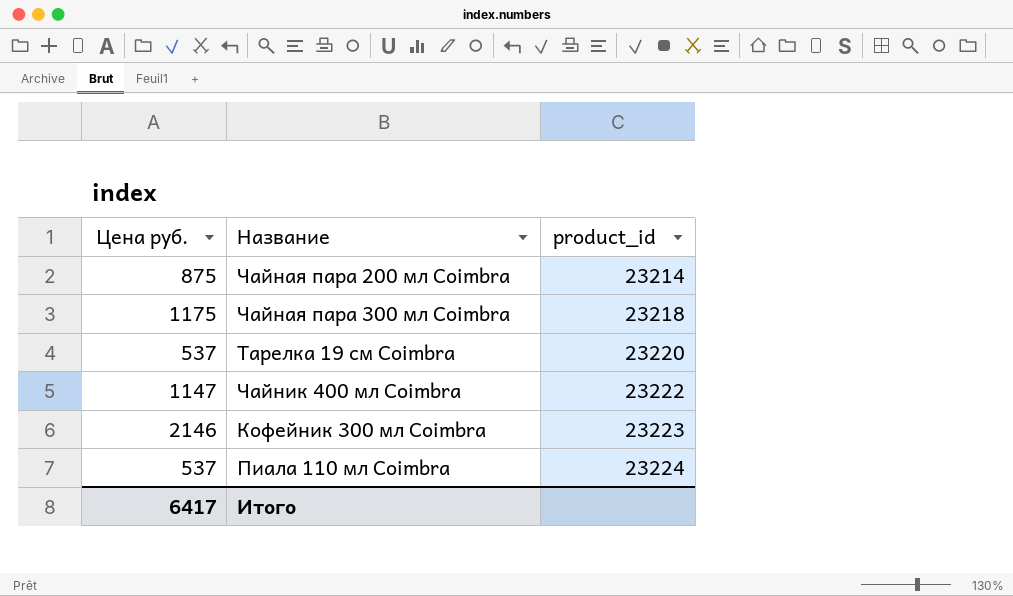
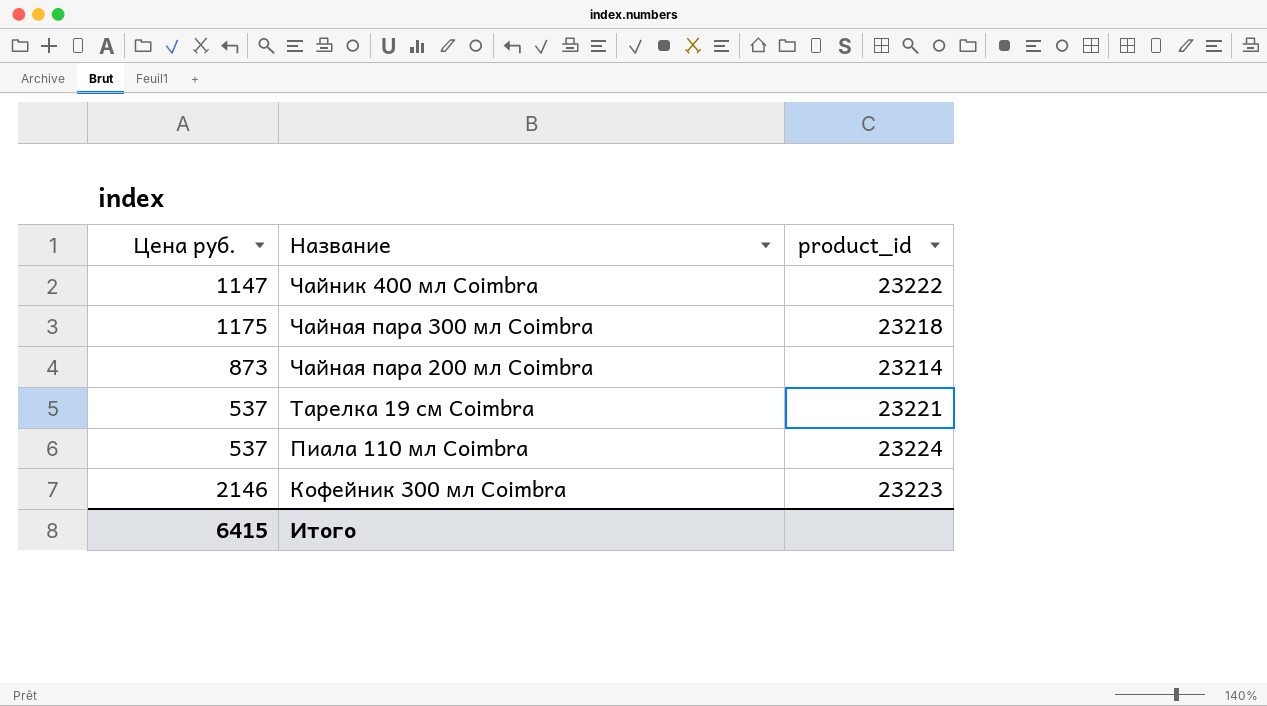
row order: product_id ascending -> Название descending
Чайная пара 200 мл Coimbra | Цена руб.: 875 -> 873
Тарелка 19 см Coimbra | product_id: 23220 -> 23221
Итого | Цена руб.: 6417 -> 6415

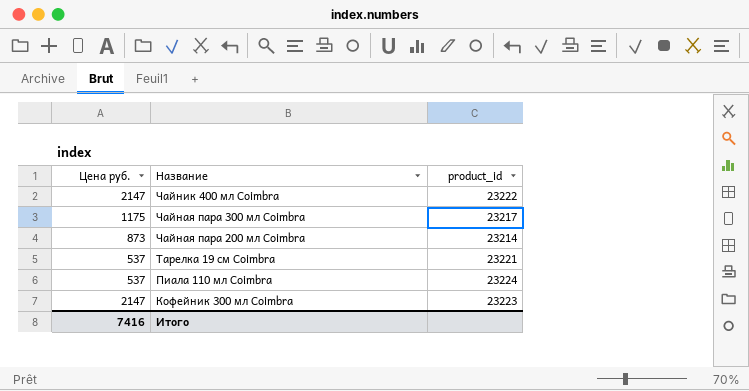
Чайник 400 мл Coimbra | Цена руб.: 1147 -> 2147
Чайная пара 300 мл Coimbra | product_id: 23218 -> 23217
Кофейник 300 мл Coimbra | Цена руб.: 2146 -> 2147
Итого | Цена руб.: 6415 -> 7416

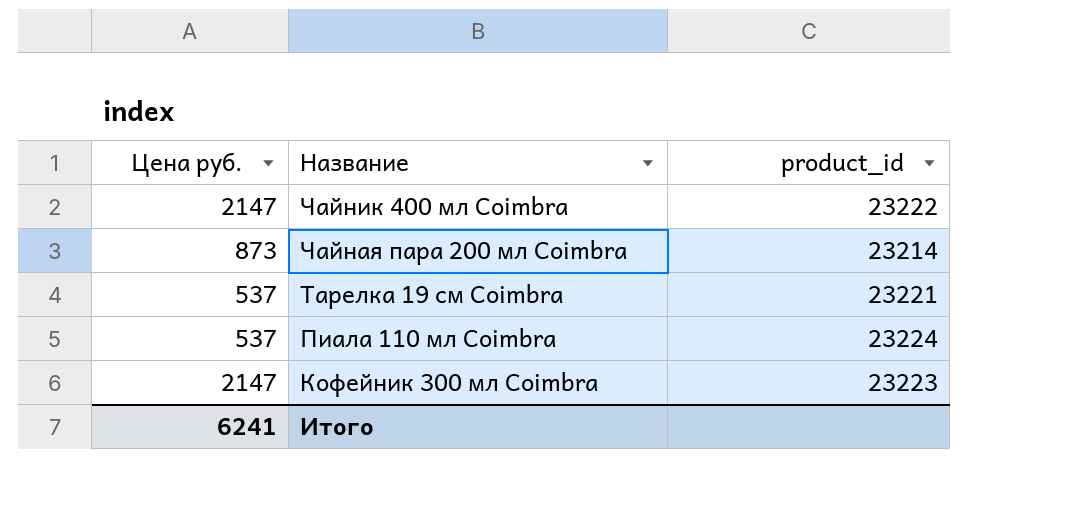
row Чайная пара 300 мл Coimbra: 1175 | 23217 -> none
Итого | Цена руб.: 7416 -> 6241

